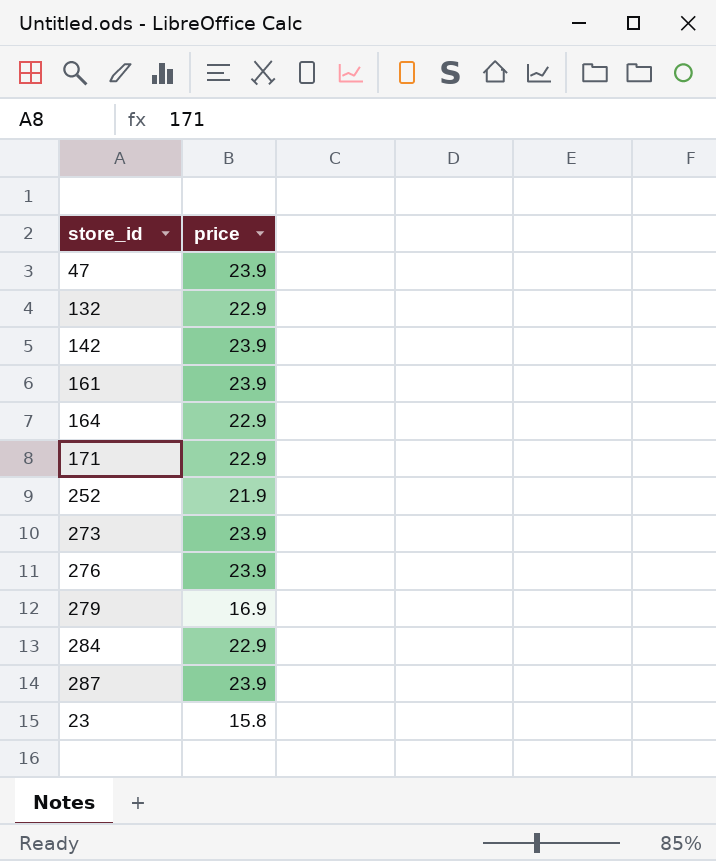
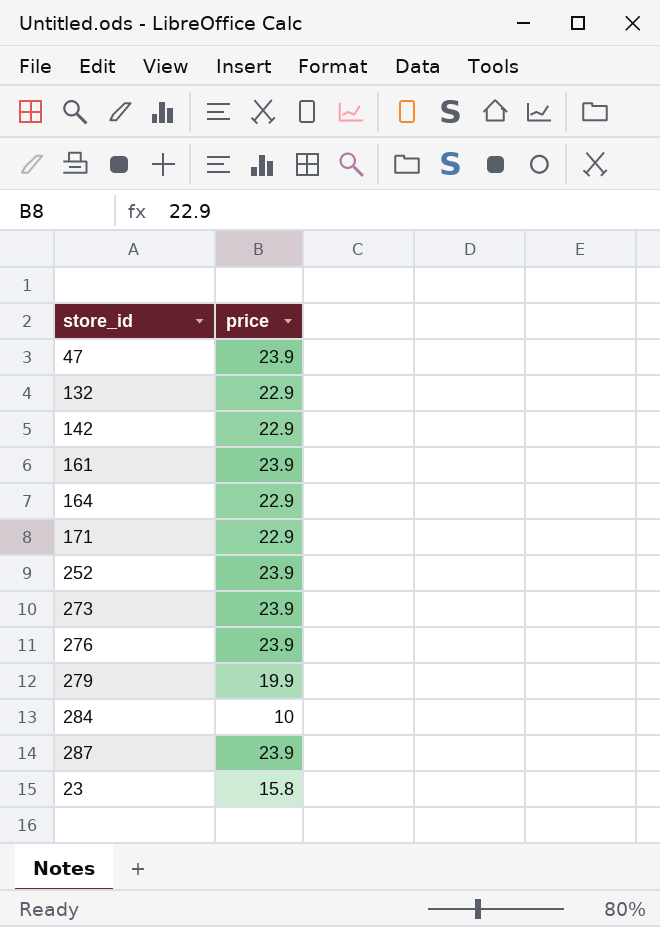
142 | price: 23.9 -> 22.9
252 | price: 21.9 -> 23.9
279 | price: 16.9 -> 19.9
284 | price: 22.9 -> 10

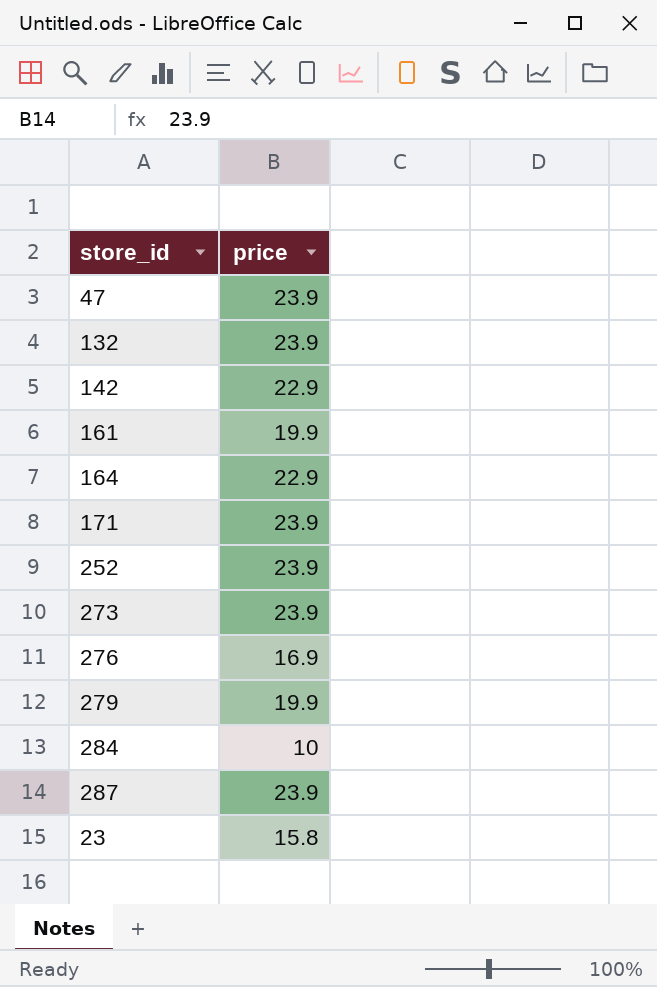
132 | price: 22.9 -> 23.9
161 | price: 23.9 -> 19.9
171 | price: 22.9 -> 23.9
276 | price: 23.9 -> 16.9

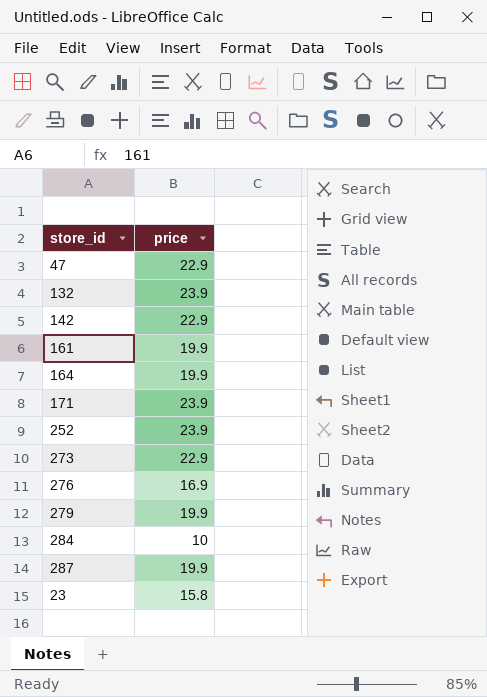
47 | price: 23.9 -> 22.9
164 | price: 22.9 -> 19.9
273 | price: 23.9 -> 22.9
287 | price: 23.9 -> 19.9

